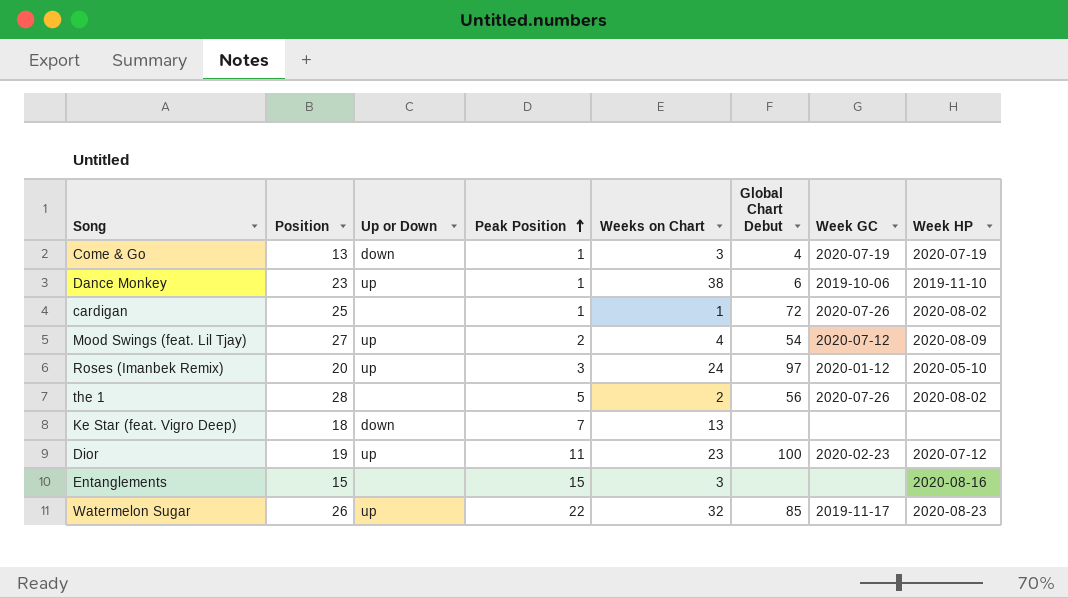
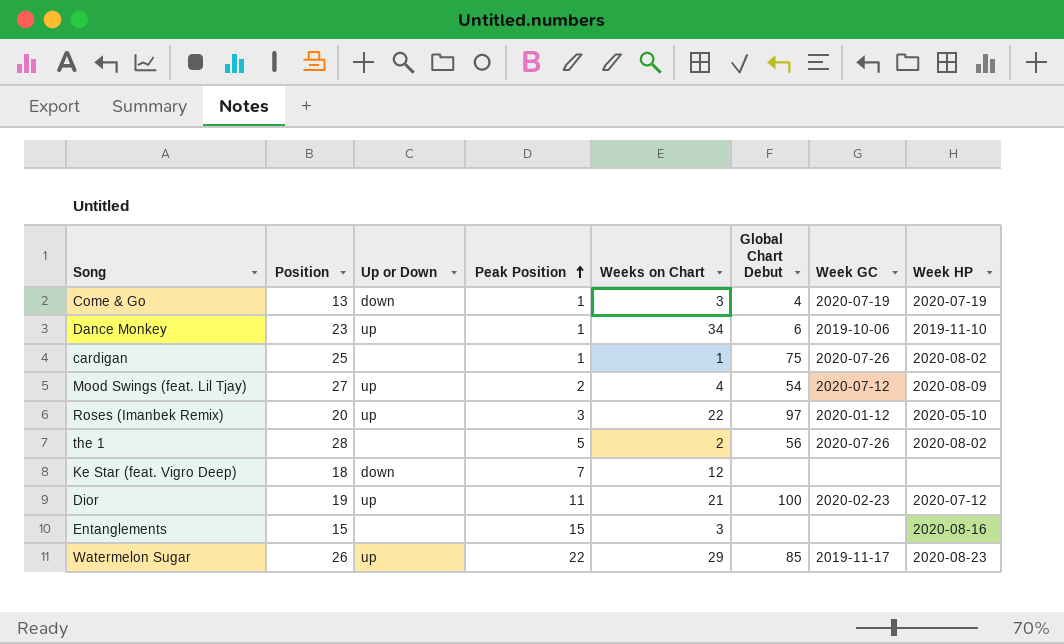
Dance Monkey | Weeks on Chart: 38 -> 34
cardigan | Global Chart Debut: 72 -> 75
Roses (Imanbek Remix) | Weeks on Chart: 24 -> 22
Ke Star (feat. Vigro Deep) | Weeks on Chart: 13 -> 12
Dior | Weeks on Chart: 23 -> 21
Watermelon Sugar | Weeks on Chart: 32 -> 29

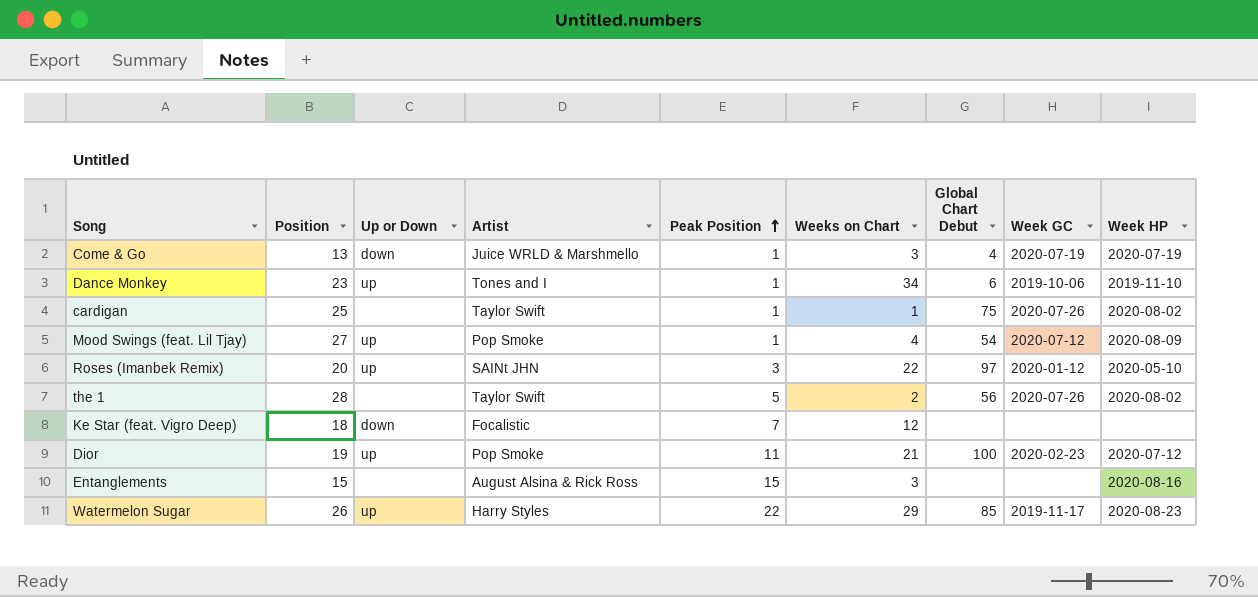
column Artist | position: none -> 4
Mood Swings (feat. Lil Tjay) | Peak Position: 2 -> 1

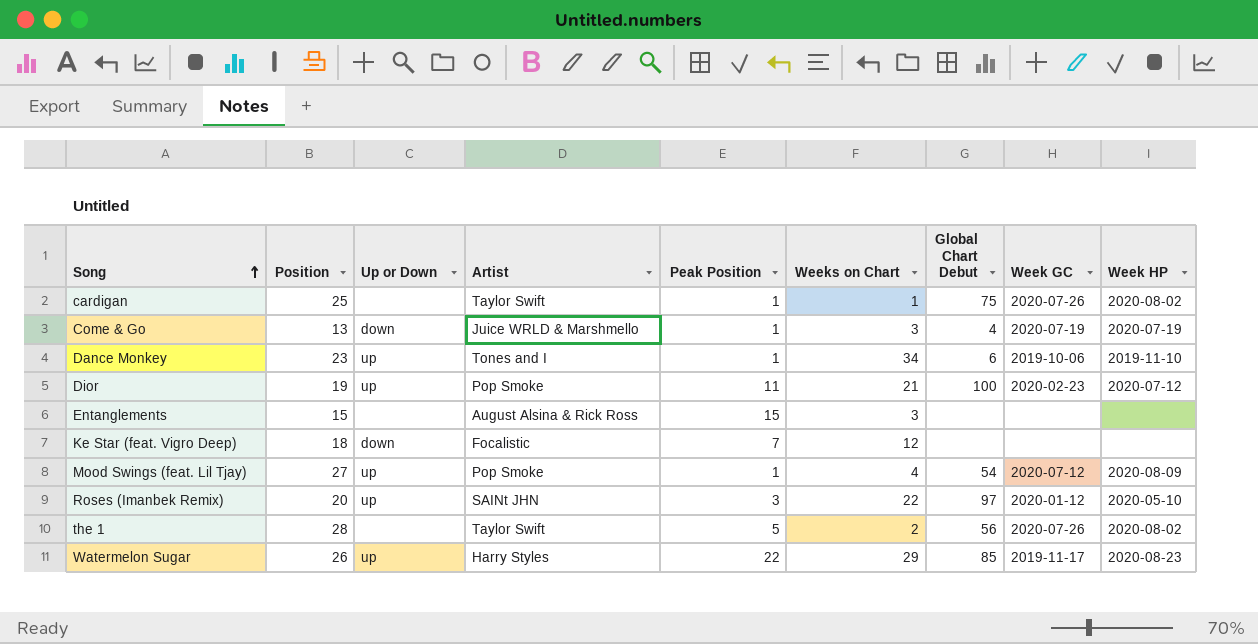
row order: Peak Position ascending -> Song ascending
Entanglements | Week HP: 2020-08-16 -> none

